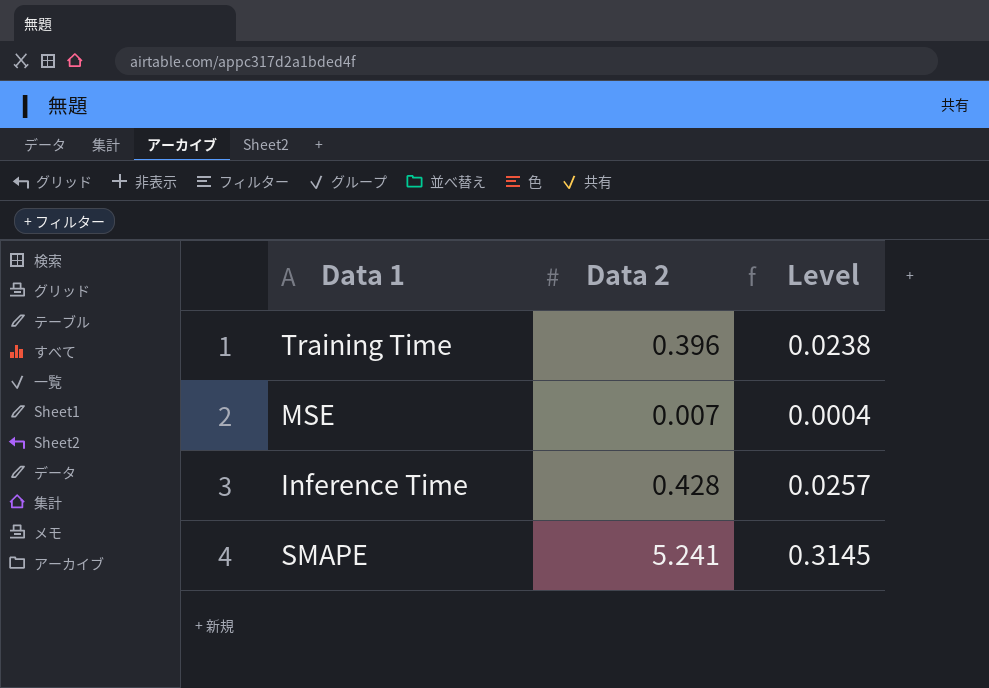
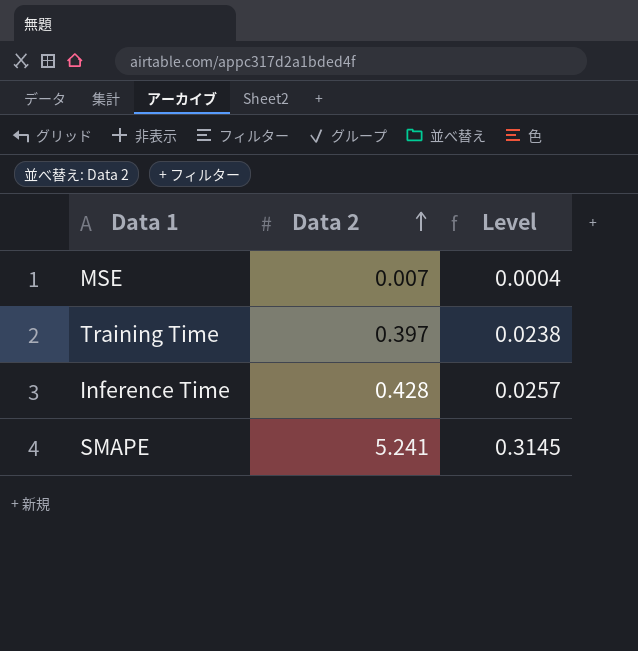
row order: none -> Data 2 ascending
Training Time | Data 2: 0.396 -> 0.397

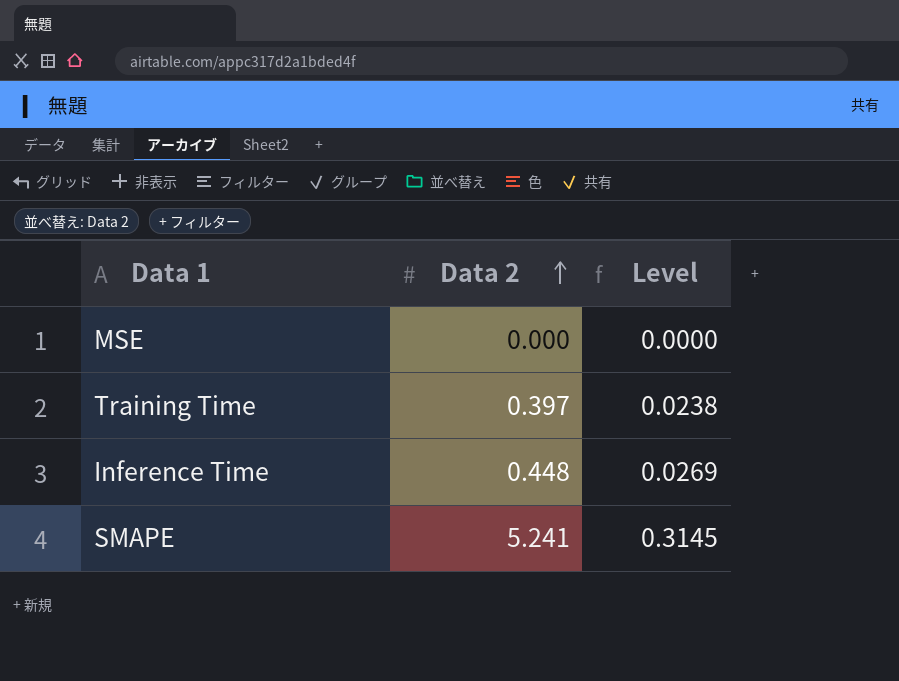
MSE | Data 2: 0.007 -> 0.000
MSE | Level: 0.0004 -> 0.0000
Inference Time | Data 2: 0.428 -> 0.448
Inference Time | Level: 0.0257 -> 0.0269

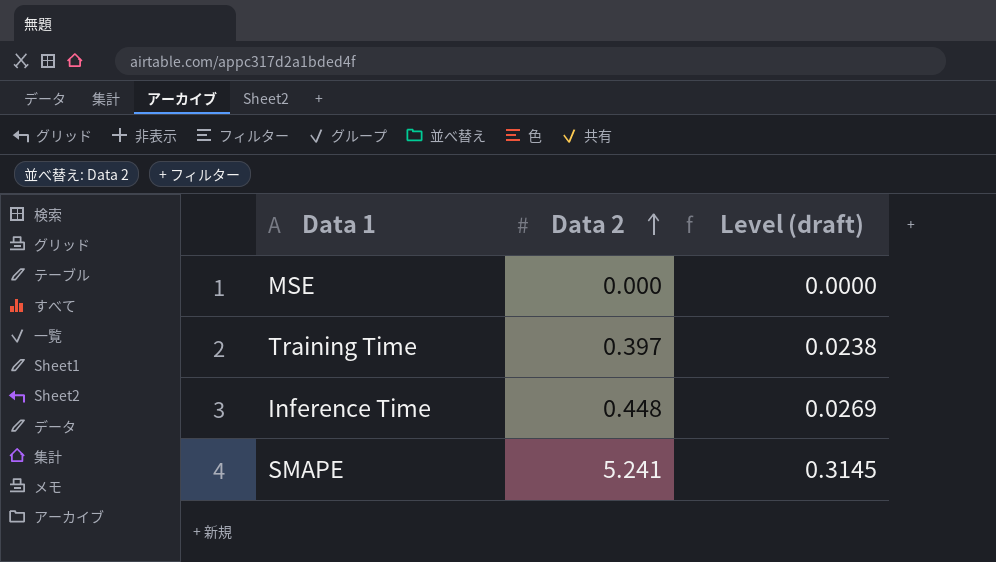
column name: Level -> Level (draft)

